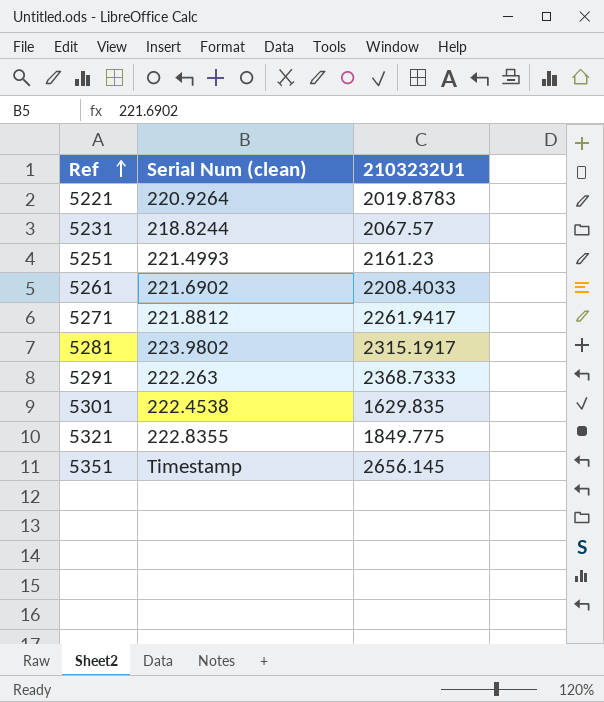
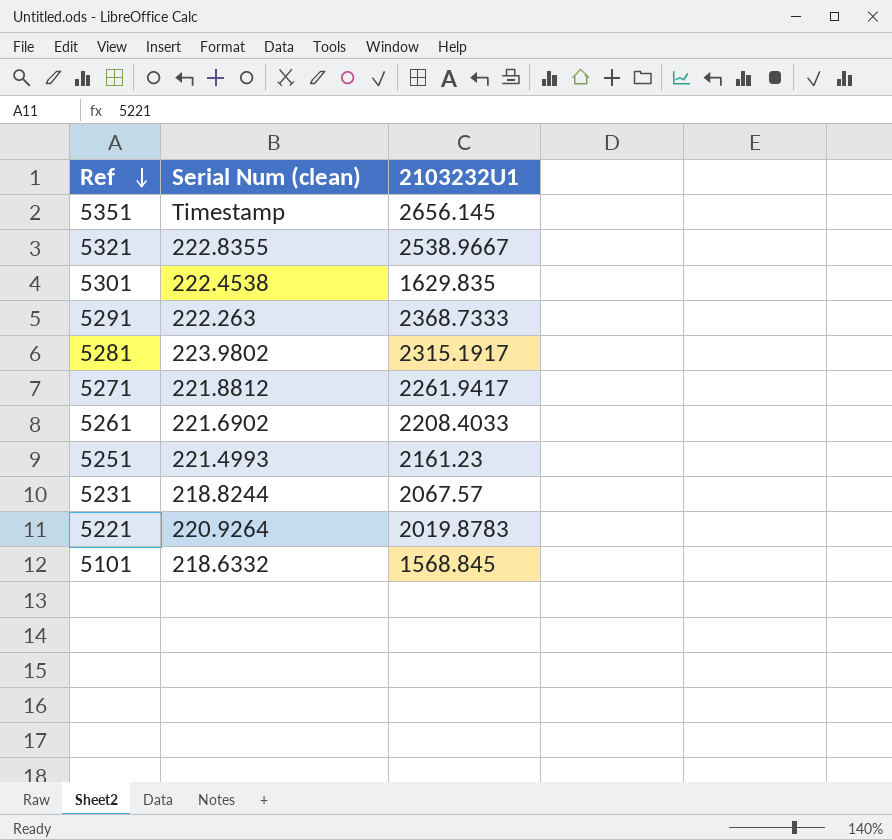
row order: Ref ascending -> Ref descending
5321 | 2103232U1: 1849.775 -> 2538.9667
row 5101: none -> 218.6332 | 1568.845

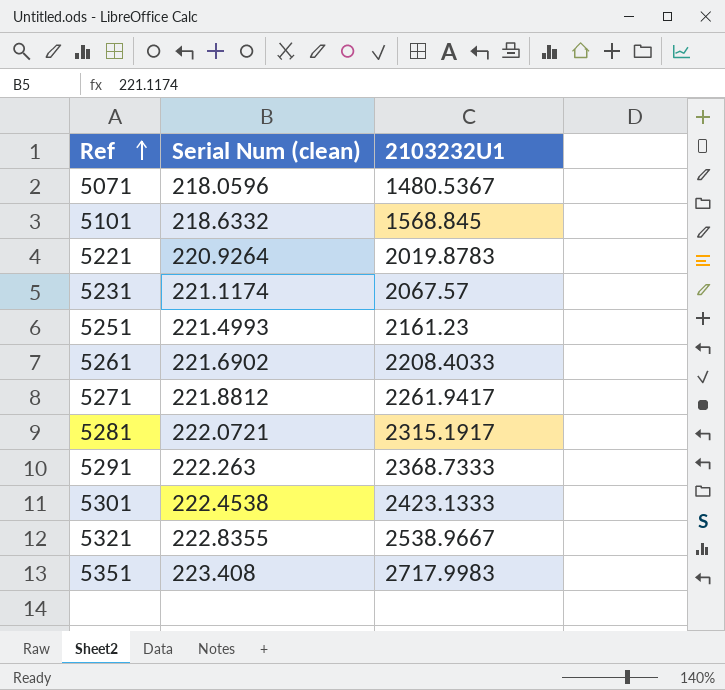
row order: Ref descending -> Ref ascending
row 5071: none -> 218.0596 | 1480.5367
5231 | Serial Num (clean): 218.8244 -> 221.1174
5281 | Serial Num (clean): 223.9802 -> 222.0721
5301 | 2103232U1: 1629.835 -> 2423.1333
5351 | Serial Num (clean): Timestamp -> 223.408
5351 | 2103232U1: 2656.145 -> 2717.9983

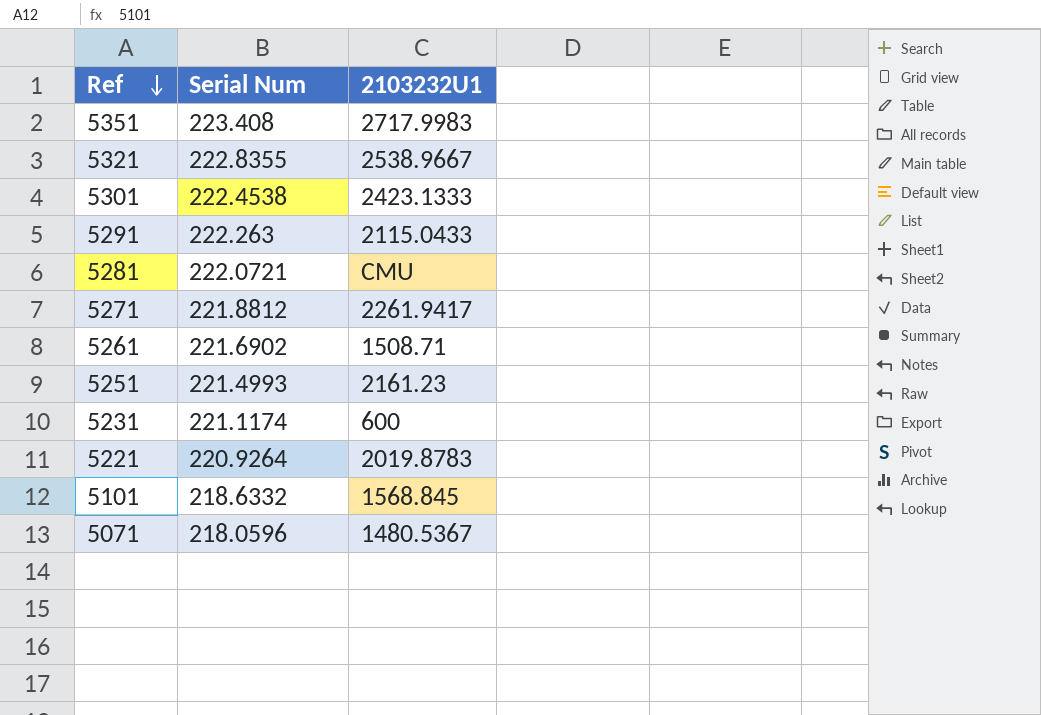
row order: Ref ascending -> Ref descending
column name: Serial Num (clean) -> Serial Num
5291 | 2103232U1: 2368.7333 -> 2115.0433
5281 | 2103232U1: 2315.1917 -> CMU
5261 | 2103232U1: 2208.4033 -> 1508.71
5231 | 2103232U1: 2067.57 -> 600

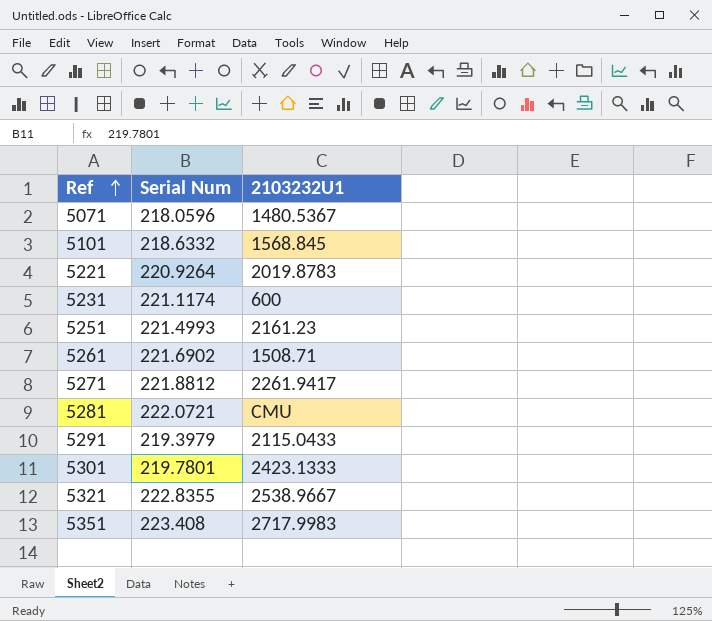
row order: Ref descending -> Ref ascending
5291 | Serial Num: 222.263 -> 219.3979
5301 | Serial Num: 222.4538 -> 219.7801

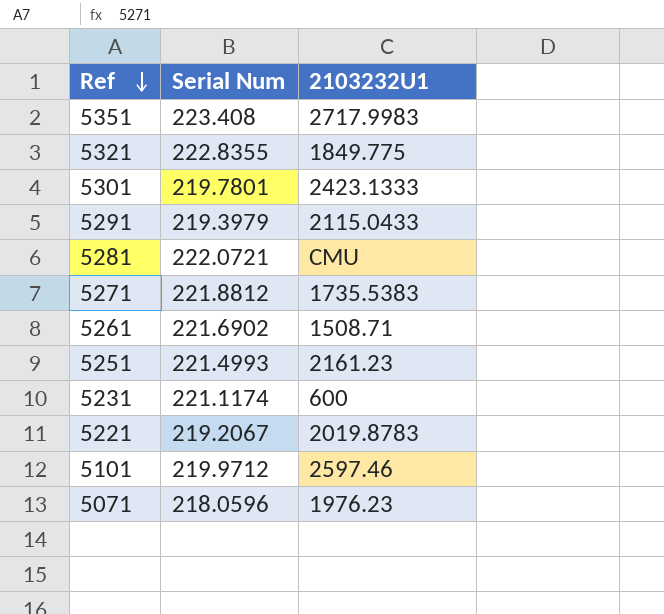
row order: Ref ascending -> Ref descending
5321 | 2103232U1: 2538.9667 -> 1849.775
5271 | 2103232U1: 2261.9417 -> 1735.5383
5221 | Serial Num: 220.9264 -> 219.2067
5101 | Serial Num: 218.6332 -> 219.9712
5101 | 2103232U1: 1568.845 -> 2597.46
5071 | 2103232U1: 1480.5367 -> 1976.23

